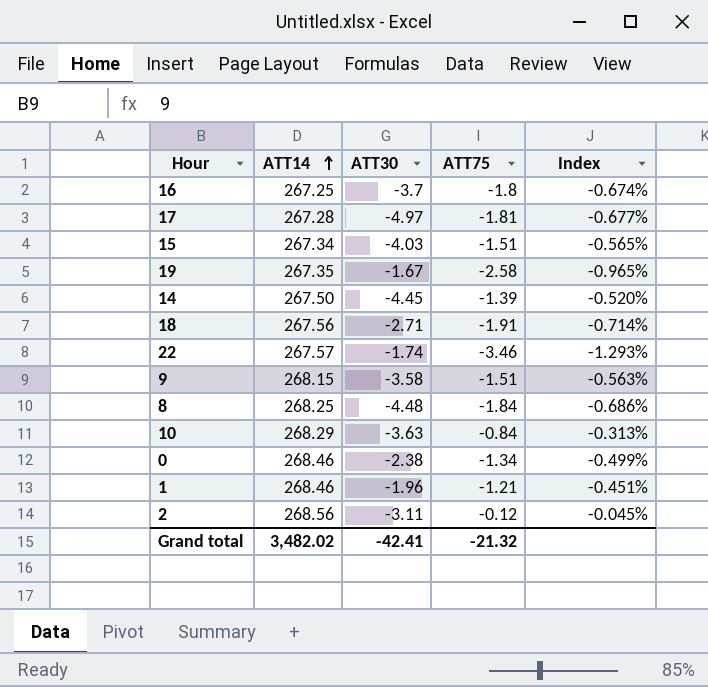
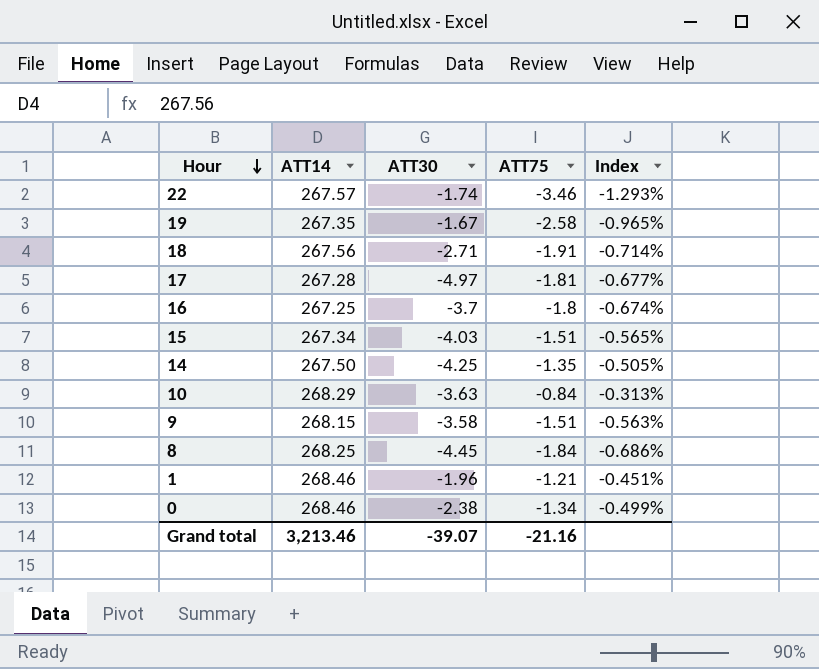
row order: ATT14 ascending -> Hour descending
row 2: 268.56 | -3.11 | -0.12 | -0.045% -> none
14 | ATT30: -4.45 -> -4.25
14 | ATT75: -1.39 -> -1.35
14 | Index: -0.520% -> -0.505%
8 | ATT30: -4.48 -> -4.45
Grand total | ATT14: 3,482.02 -> 3,213.46
Grand total | ATT30: -42.41 -> -39.07
Grand total | ATT75: -21.32 -> -21.16

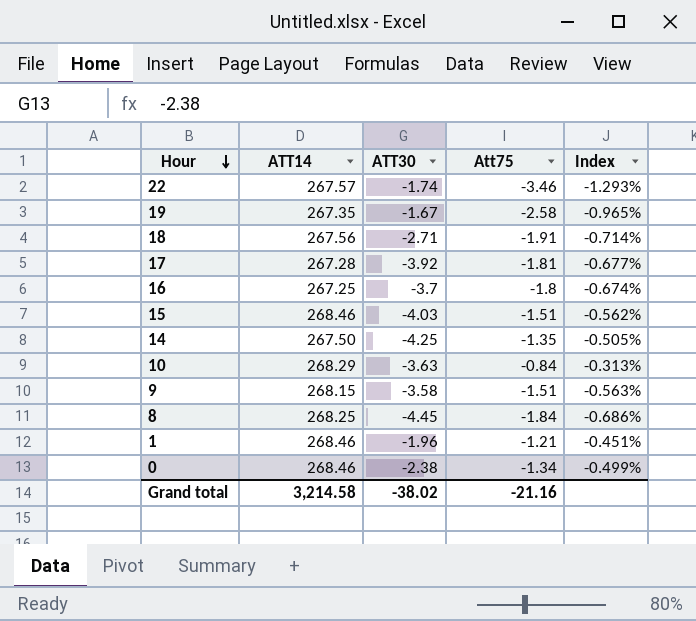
column name: ATT75 -> Att75
17 | ATT30: -4.97 -> -3.92
15 | ATT14: 267.34 -> 268.46
15 | Index: -0.565% -> -0.562%
Grand total | ATT14: 3,213.46 -> 3,214.58
Grand total | ATT30: -39.07 -> -38.02

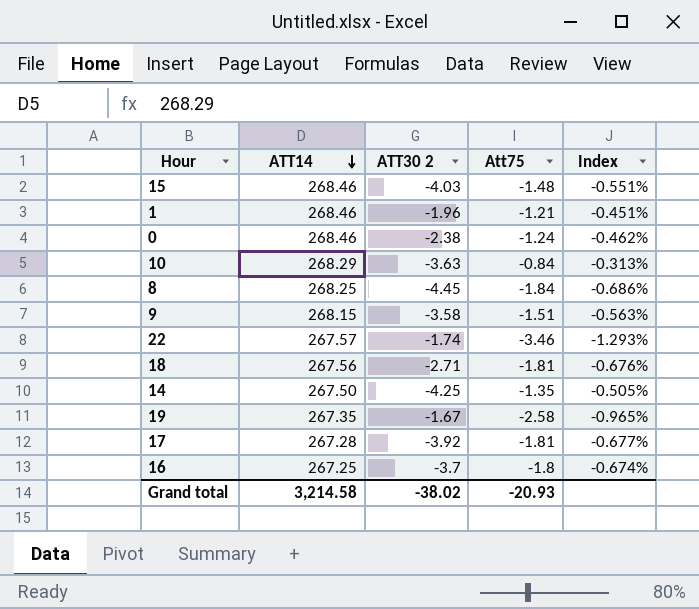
row order: Hour descending -> ATT14 descending
column name: ATT30 -> ATT30 2
15 | Att75: -1.51 -> -1.48
15 | Index: -0.562% -> -0.551%
0 | Att75: -1.34 -> -1.24
0 | Index: -0.499% -> -0.462%
18 | Att75: -1.91 -> -1.81
18 | Index: -0.714% -> -0.676%
Grand total | Att75: -21.16 -> -20.93

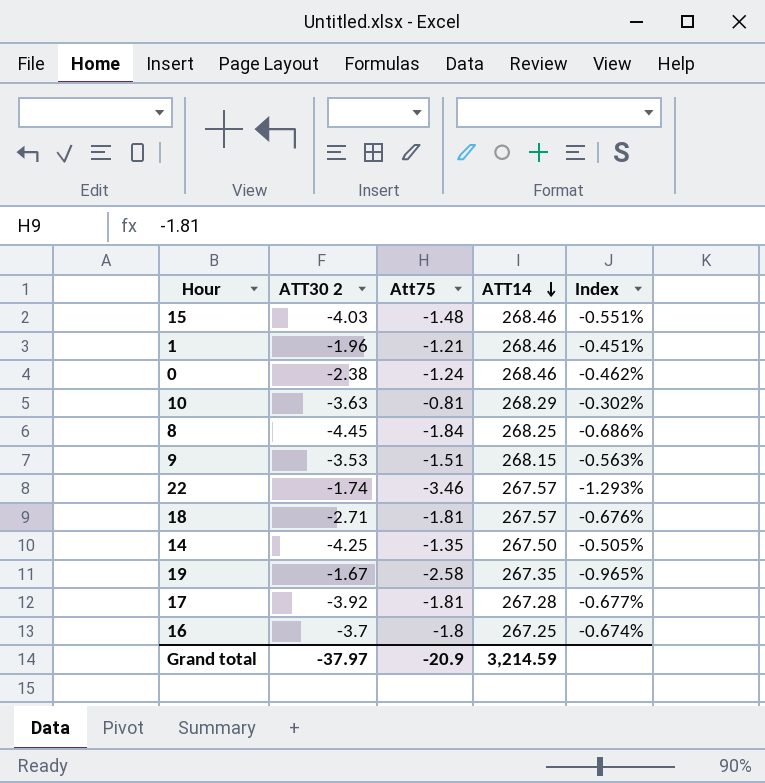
column ATT14 | position: 2 -> 4
10 | Att75: -0.84 -> -0.81
10 | Index: -0.313% -> -0.302%
9 | ATT30 2: -3.58 -> -3.53
18 | ATT14: 267.56 -> 267.57
Grand total | ATT30 2: -38.02 -> -37.97
Grand total | Att75: -20.93 -> -20.9
Grand total | ATT14: 3,214.58 -> 3,214.59

